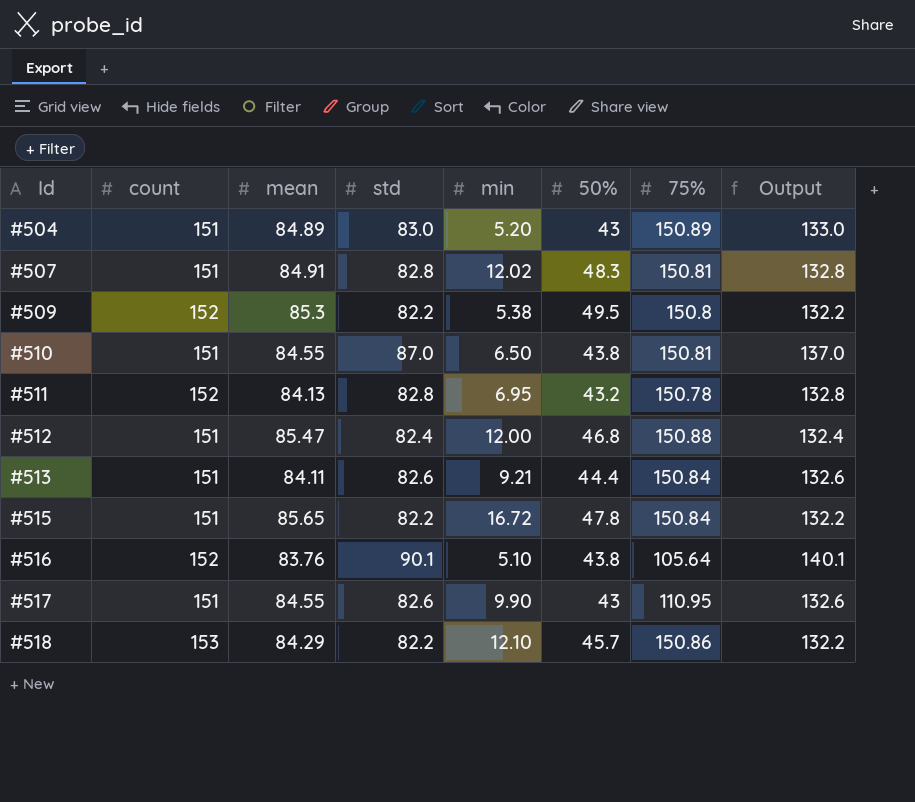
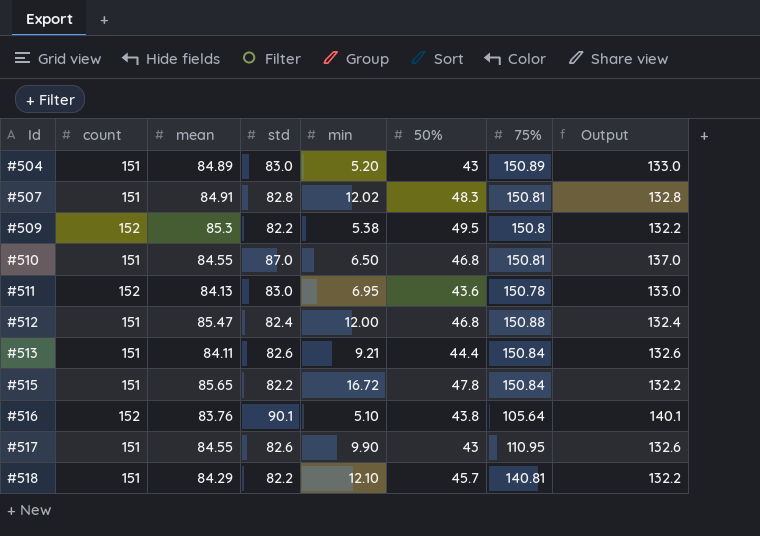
#510 | 50%: 43.8 -> 46.8
#511 | std: 82.8 -> 83.0
#511 | 50%: 43.2 -> 43.6
#511 | Output: 132.8 -> 133.0
#518 | count: 153 -> 151
#518 | 75%: 150.86 -> 140.81

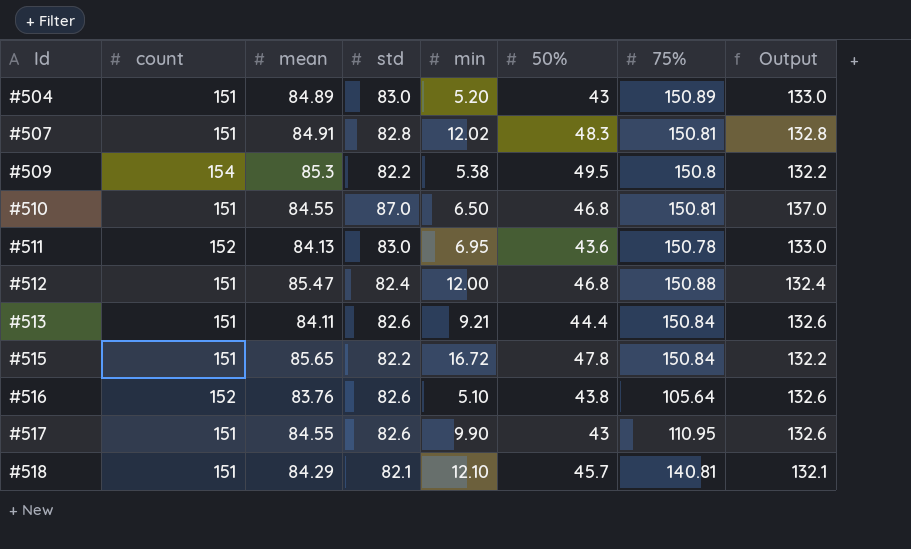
#509 | count: 152 -> 154
#516 | std: 90.1 -> 82.6
#516 | Output: 140.1 -> 132.6
#518 | std: 82.2 -> 82.1
#518 | Output: 132.2 -> 132.1

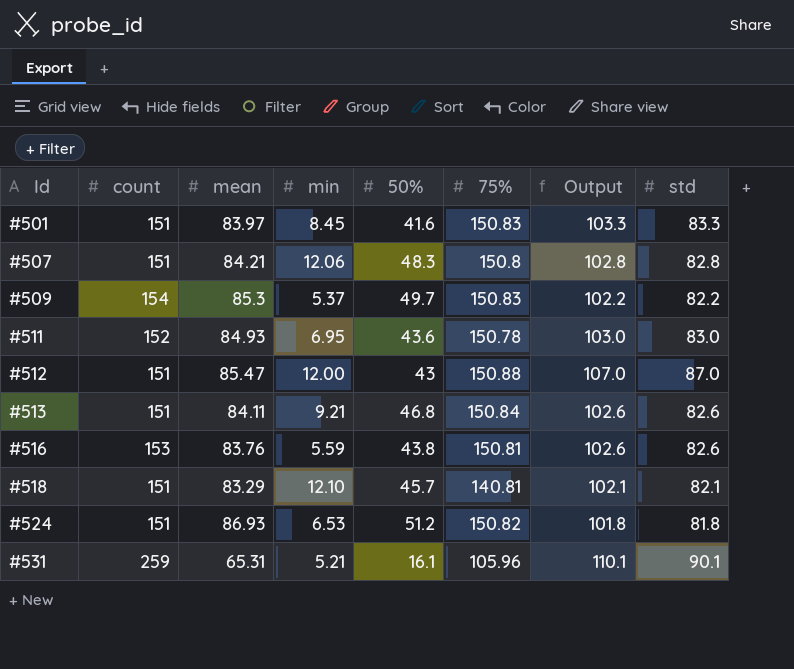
column Output | formula: [std] + 50 -> [std] + 20
column std | position: 4 -> 8
row #504: 151 | 84.89 | 83.0 | 5.20 | 43 | 150.89 | 133.0 -> none
row #510: 151 | 84.55 | 87.0 | 6.50 | 46.8 | 150.81 | 137.0 -> none
row #515: 151 | 85.65 | 82.2 | 16.72 | 47.8 | 150.84 | 132.2 -> none
row #517: 151 | 84.55 | 82.6 | 9.90 | 43 | 110.95 | 132.6 -> none
row #501: none -> 151 | 83.97 | 8.45 | 41.6 | 150.83 | 103.3 | 83.3
#507 | mean: 84.91 -> 84.21
#507 | min: 12.02 -> 12.06
#507 | 75%: 150.81 -> 150.8
#509 | min: 5.38 -> 5.37
#509 | 50%: 49.5 -> 49.7
#509 | 75%: 150.8 -> 150.83
#511 | mean: 84.13 -> 84.93
#512 | 50%: 46.8 -> 43
#512 | std: 82.4 -> 87.0
#513 | 50%: 44.4 -> 46.8
#516 | count: 152 -> 153
#516 | min: 5.10 -> 5.59
#516 | 75%: 105.64 -> 150.81
#518 | mean: 84.29 -> 83.29
row #524: none -> 151 | 86.93 | 6.53 | 51.2 | 150.82 | 101.8 | 81.8
row #531: none -> 259 | 65.31 | 5.21 | 16.1 | 105.96 | 110.1 | 90.1

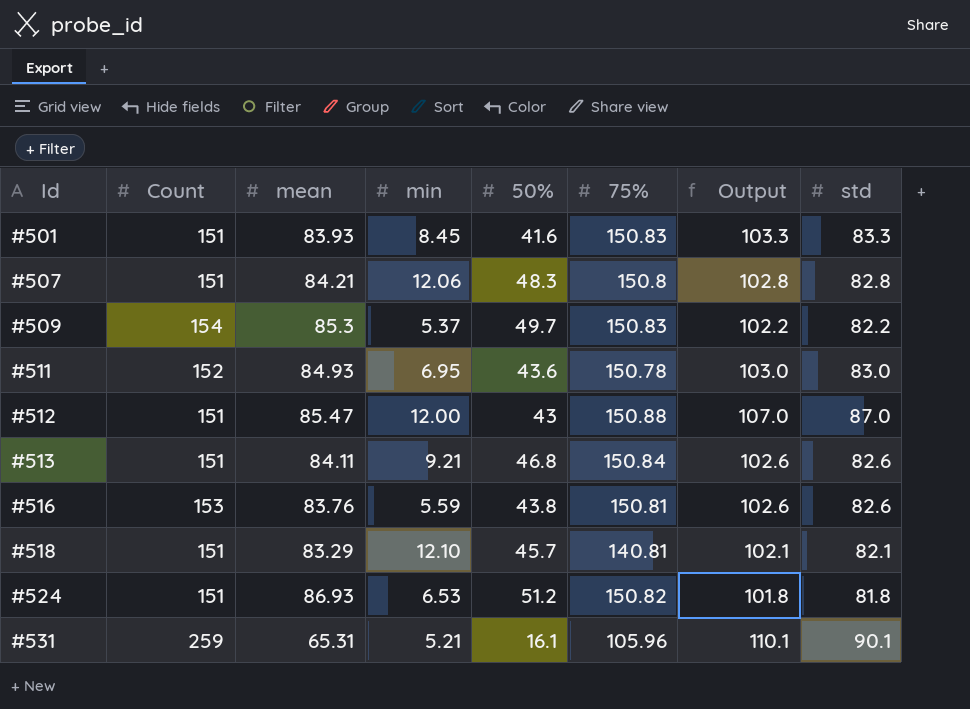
column name: count -> Count
#501 | mean: 83.97 -> 83.93

